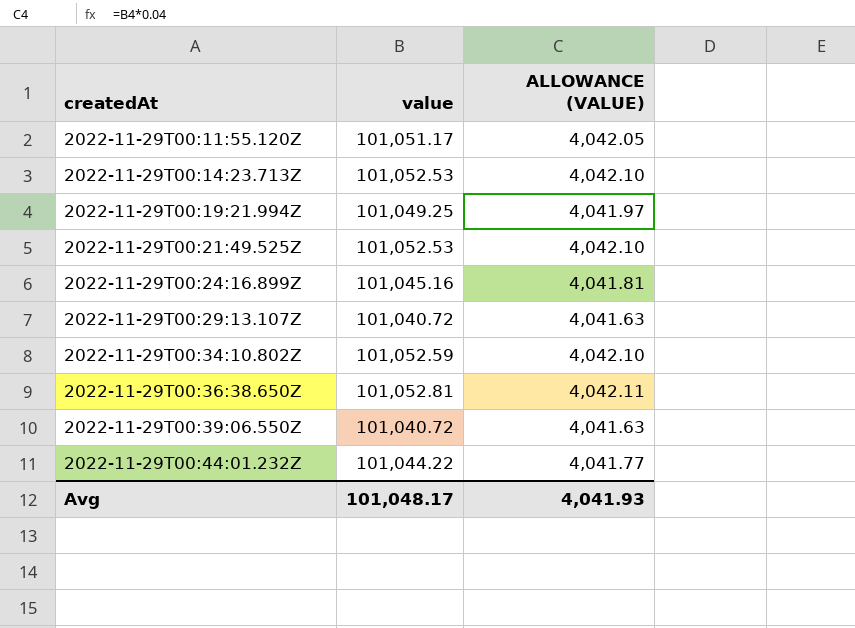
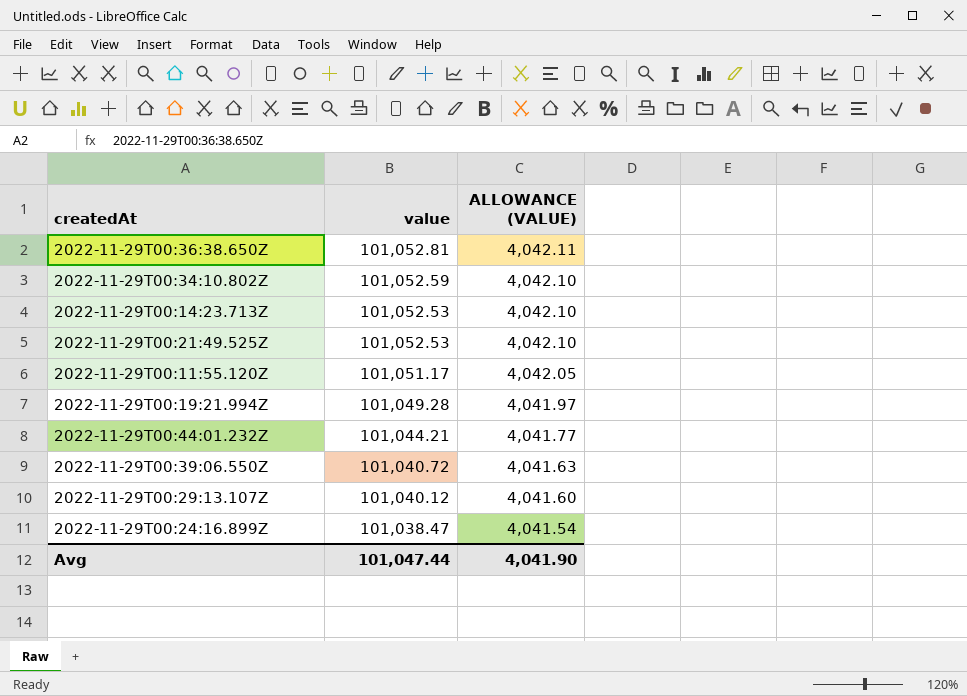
row order: createdAt ascending -> value descending
2022-11-29T00:19:21.994Z | value: 101,049.25 -> 101,049.28
2022-11-29T00:44:01.232Z | value: 101,044.22 -> 101,044.21
2022-11-29T00:29:13.107Z | value: 101,040.72 -> 101,040.12
2022-11-29T00:29:13.107Z | ALLOWANCE (VALUE): 4,041.63 -> 4,041.60
2022-11-29T00:24:16.899Z | value: 101,045.16 -> 101,038.47
2022-11-29T00:24:16.899Z | ALLOWANCE (VALUE): 4,041.81 -> 4,041.54
Avg | value: 101,048.17 -> 101,047.44
Avg | ALLOWANCE (VALUE): 4,041.93 -> 4,041.90

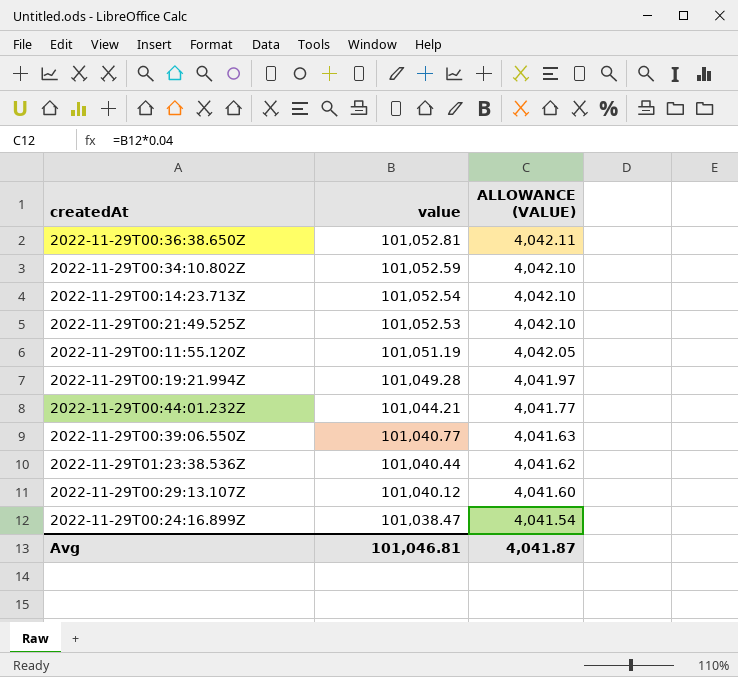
2022-11-29T00:14:23.713Z | value: 101,052.53 -> 101,052.54
2022-11-29T00:11:55.120Z | value: 101,051.17 -> 101,051.19
2022-11-29T00:39:06.550Z | value: 101,040.72 -> 101,040.77
row 2022-11-29T01:23:38.536Z: none -> 101,040.44 | 4,041.62
Avg | value: 101,047.44 -> 101,046.81
Avg | ALLOWANCE (VALUE): 4,041.90 -> 4,041.87

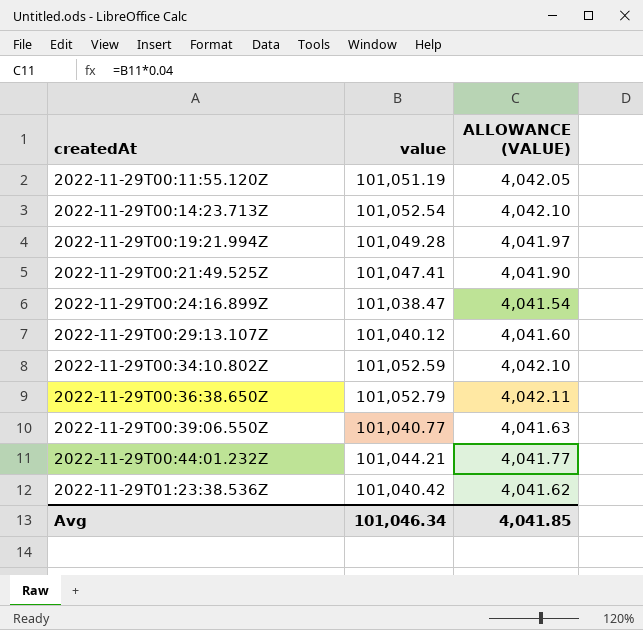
row order: value descending -> createdAt ascending
2022-11-29T00:21:49.525Z | value: 101,052.53 -> 101,047.41
2022-11-29T00:21:49.525Z | ALLOWANCE (VALUE): 4,042.10 -> 4,041.90
2022-11-29T00:36:38.650Z | value: 101,052.81 -> 101,052.79
2022-11-29T01:23:38.536Z | value: 101,040.44 -> 101,040.42
Avg | value: 101,046.81 -> 101,046.34
Avg | ALLOWANCE (VALUE): 4,041.87 -> 4,041.85

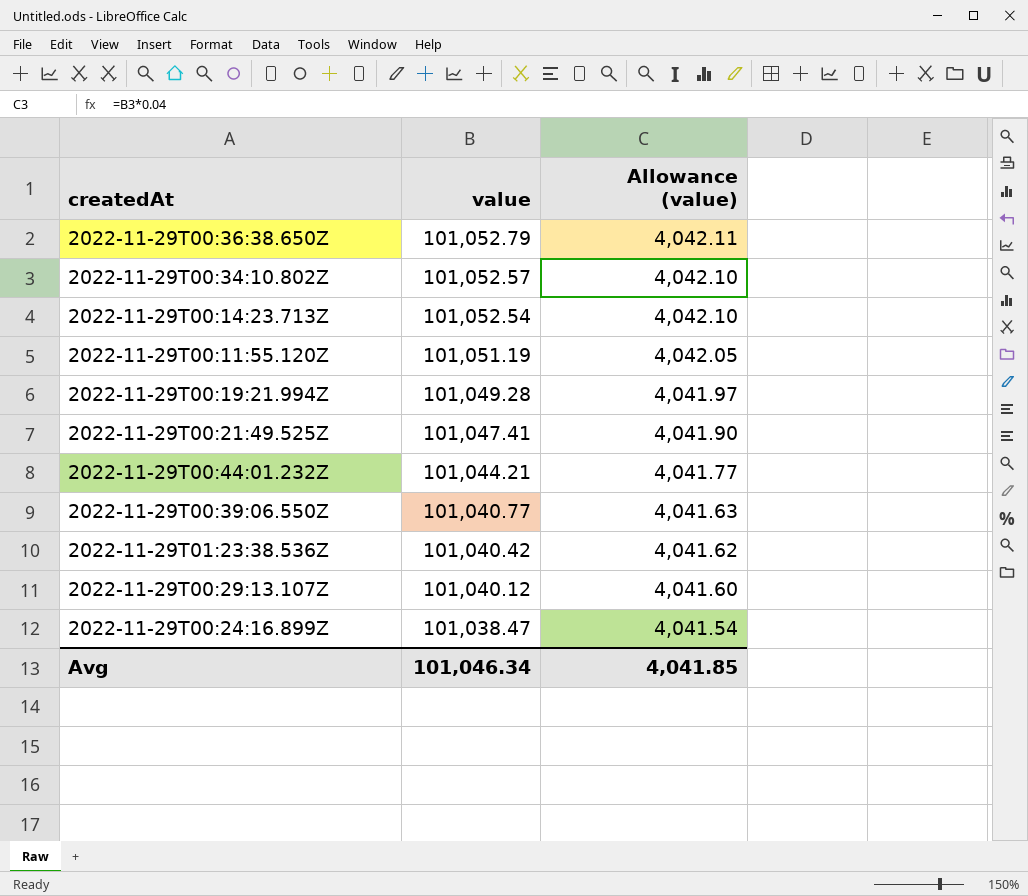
row order: createdAt ascending -> value descending
column name: ALLOWANCE (VALUE) -> Allowance (value)
2022-11-29T00:34:10.802Z | value: 101,052.59 -> 101,052.57

